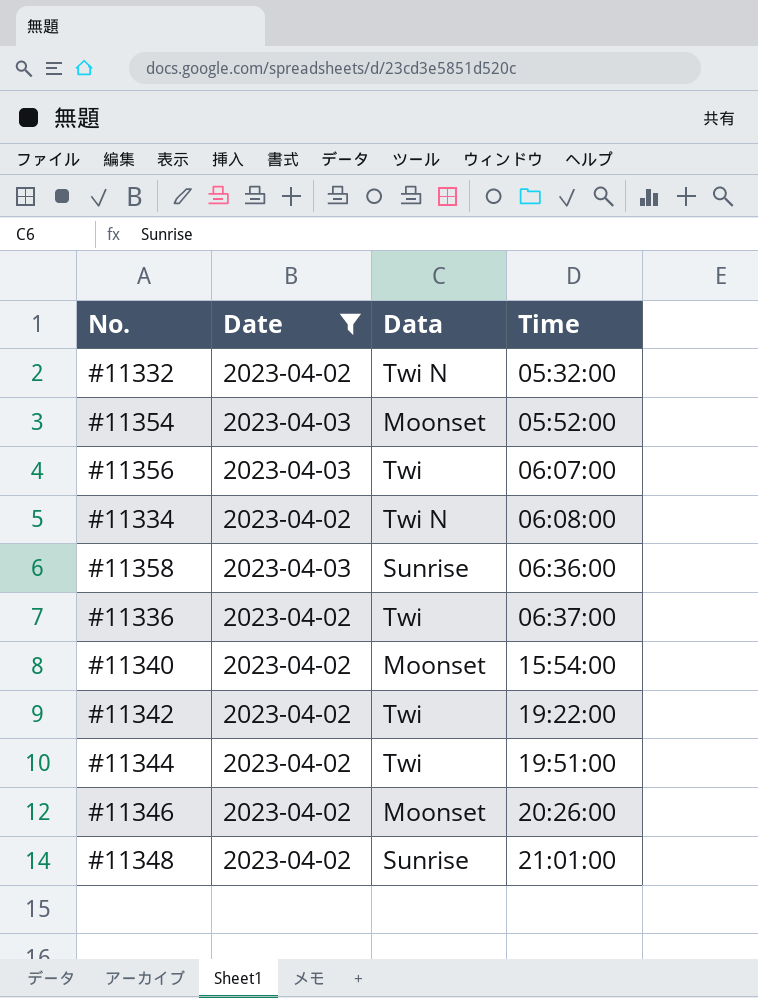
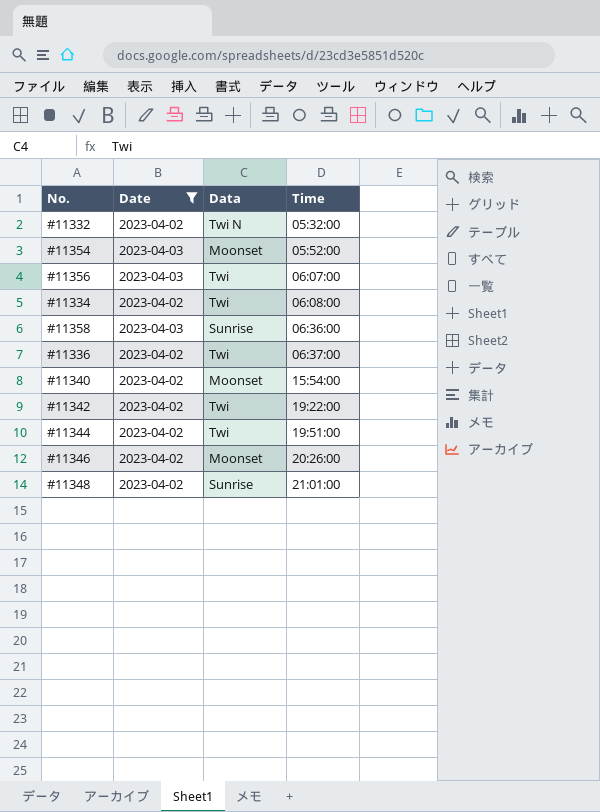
#11334 | Data: Twi N -> Twi

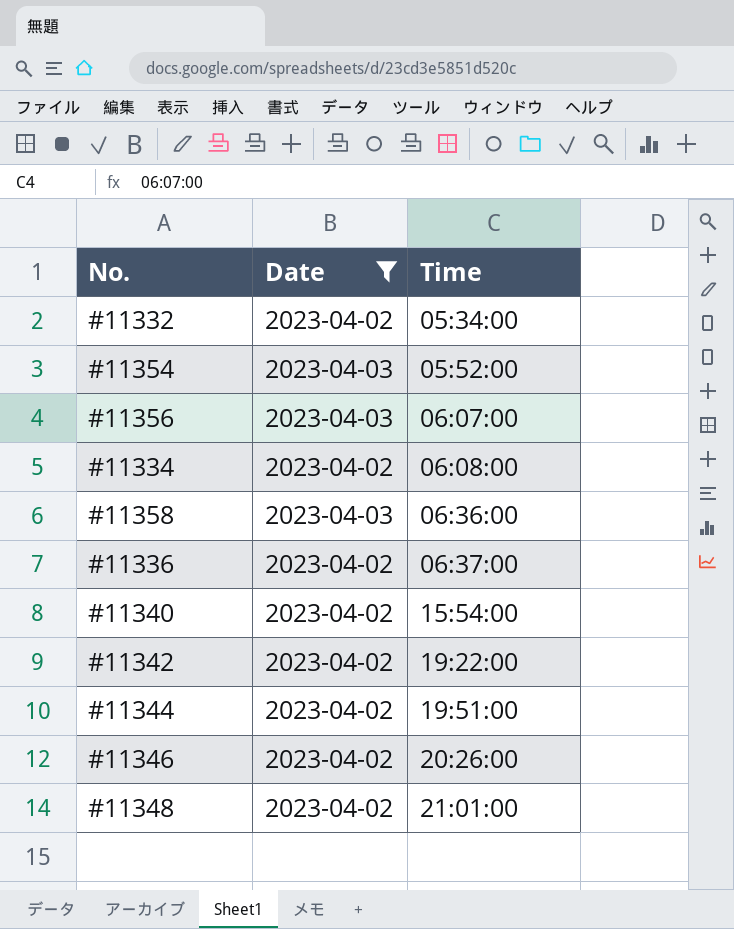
column Data | position: 3 -> none
#11332 | Time: 05:32:00 -> 05:34:00

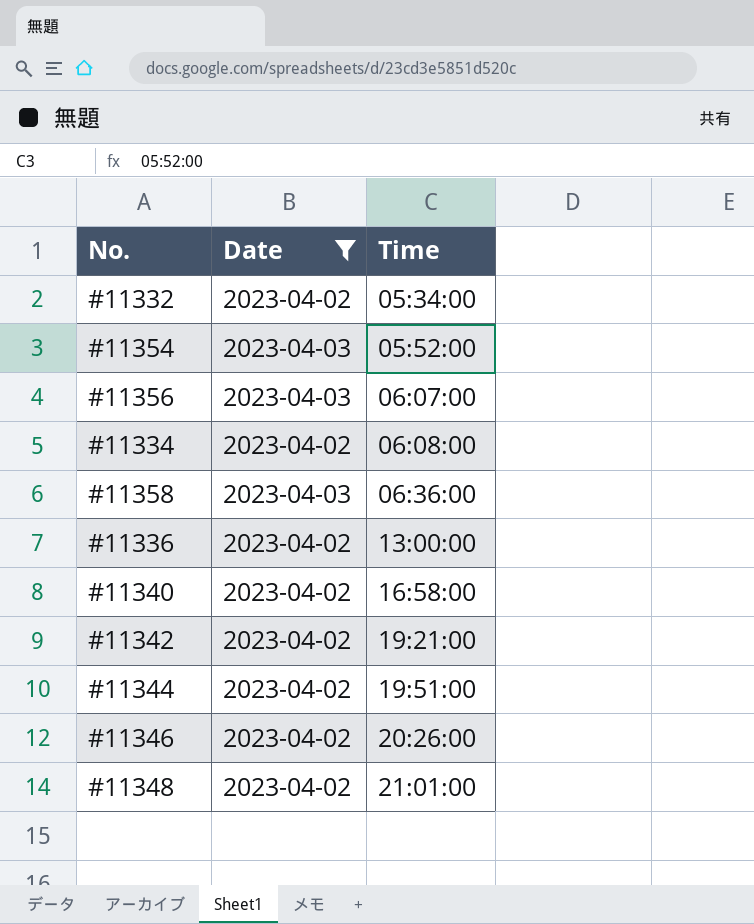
#11336 | Time: 06:37:00 -> 13:00:00
#11340 | Time: 15:54:00 -> 16:58:00
#11342 | Time: 19:22:00 -> 19:21:00

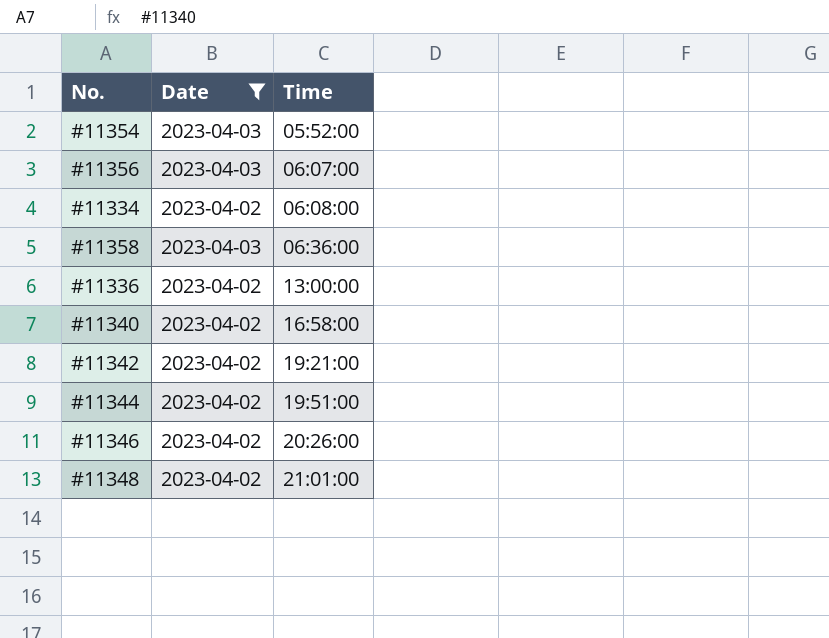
row #11332: 2023-04-02 | 05:34:00 -> none

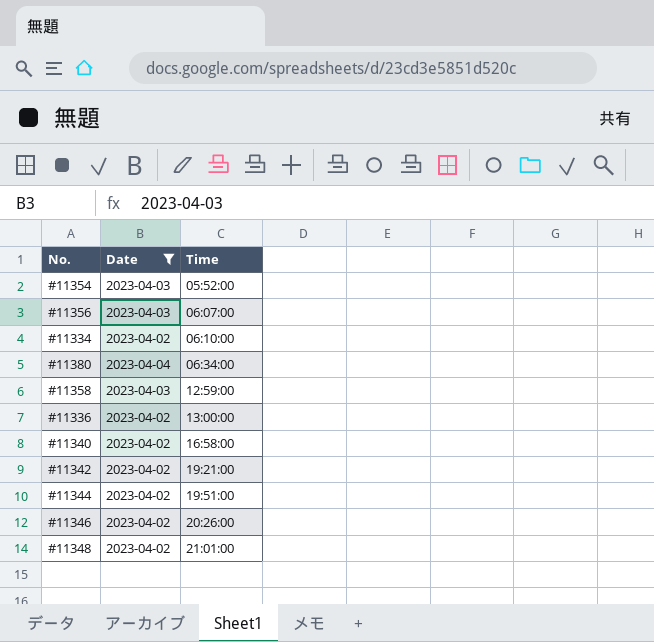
#11334 | Time: 06:08:00 -> 06:10:00
row #11380: none -> 2023-04-04 | 06:34:00
#11358 | Time: 06:36:00 -> 12:59:00

